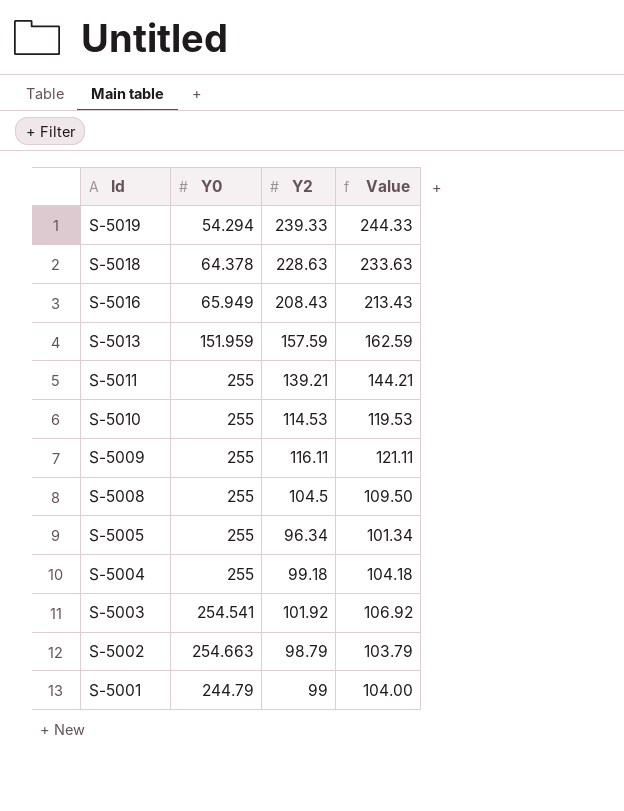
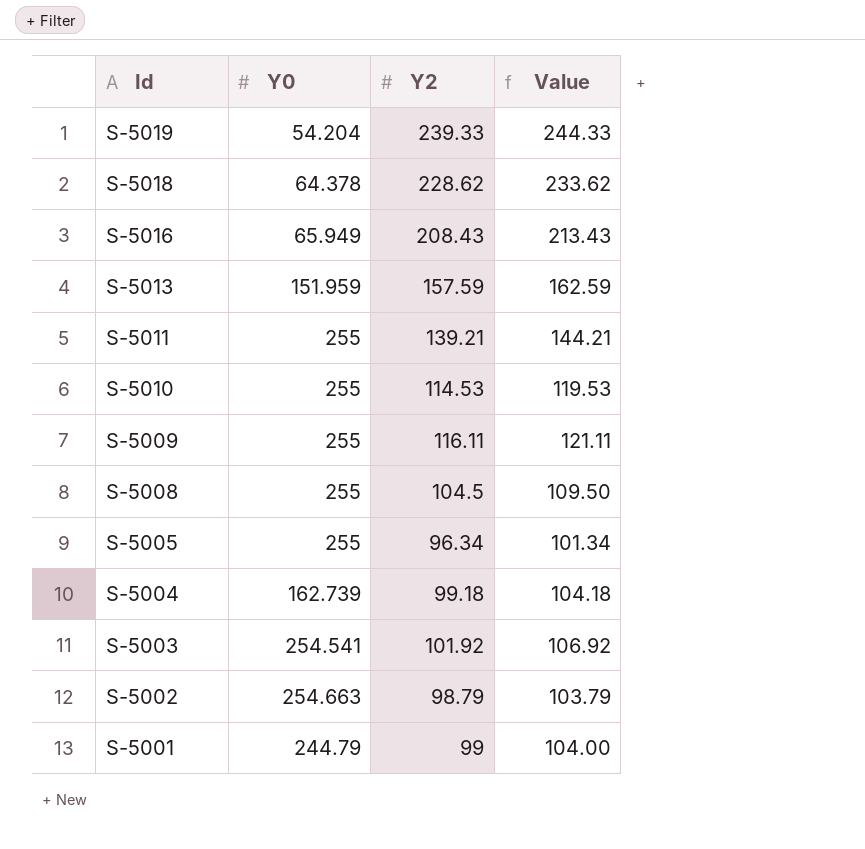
S-5019 | Y0: 54.294 -> 54.204
S-5018 | Y2: 228.63 -> 228.62
S-5018 | Value: 233.63 -> 233.62
S-5004 | Y0: 255 -> 162.739

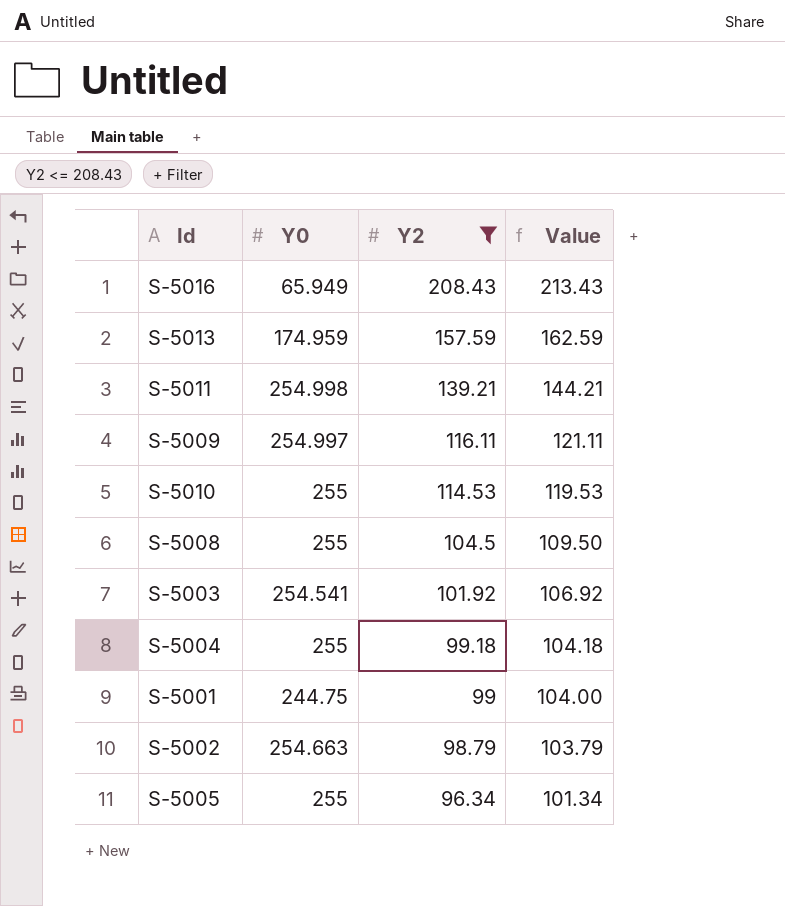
filter: none -> Y2 <= 208.43
row order: Id descending -> Y2 descending
S-5013 | Y0: 151.959 -> 174.959
S-5011 | Y0: 255 -> 254.998
S-5009 | Y0: 255 -> 254.997
S-5004 | Y0: 162.739 -> 255
S-5001 | Y0: 244.79 -> 244.75

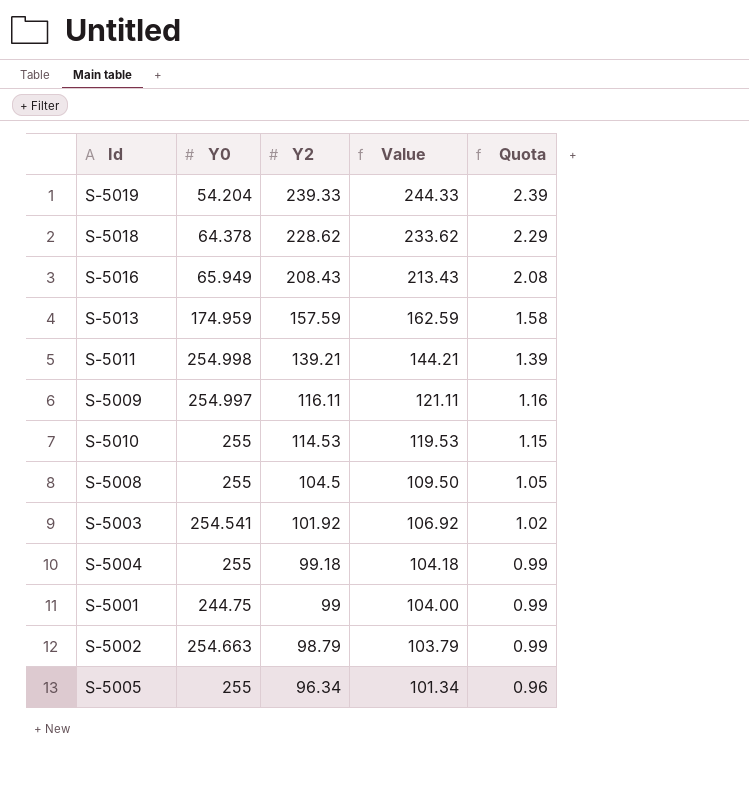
filter: Y2 <= 208.43 -> none
column Quota | formula: none -> [Y2] * 0.01

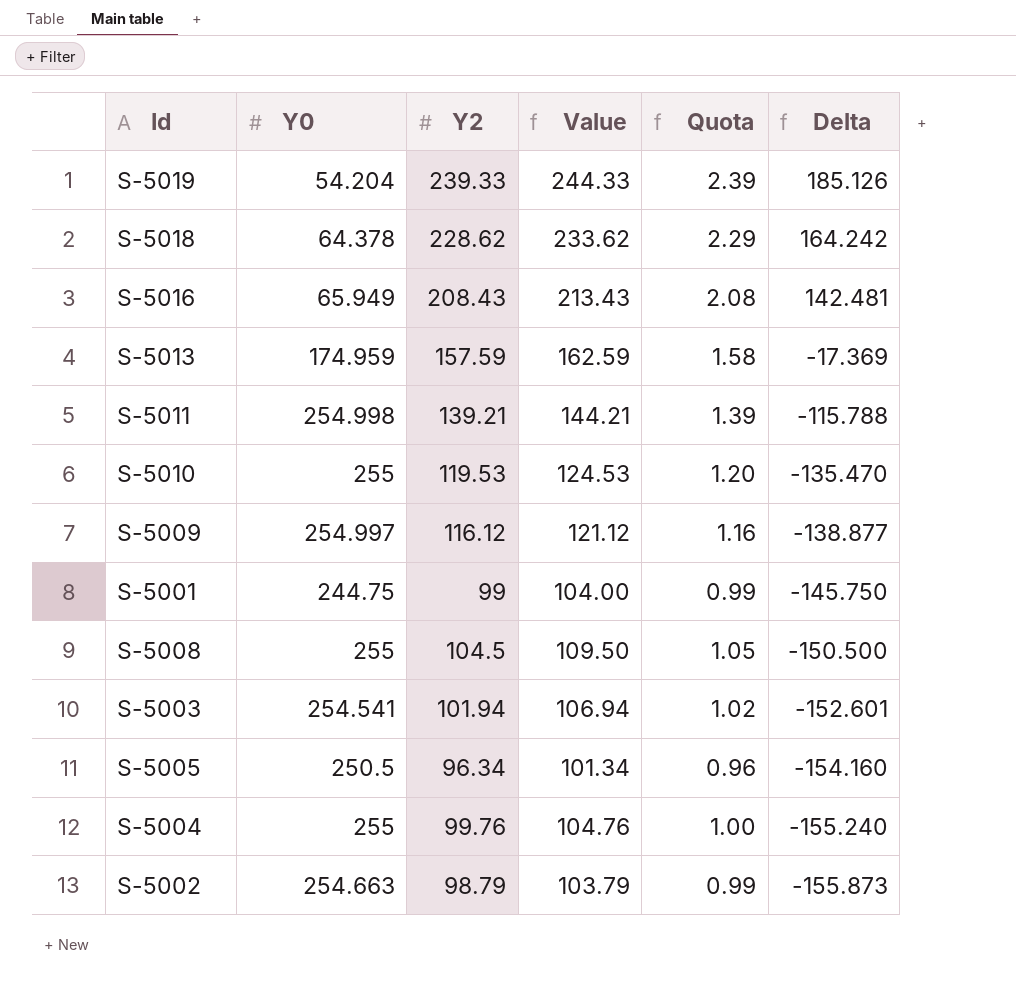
row order: Y2 descending -> Delta descending
column Delta | formula: none -> [Y2] - [Y0]
S-5010 | Y2: 114.53 -> 119.53
S-5010 | Value: 119.53 -> 124.53
S-5010 | Quota: 1.15 -> 1.20
S-5009 | Y2: 116.11 -> 116.12
S-5009 | Value: 121.11 -> 121.12
S-5003 | Y2: 101.92 -> 101.94
S-5003 | Value: 106.92 -> 106.94
S-5005 | Y0: 255 -> 250.5
S-5004 | Y2: 99.18 -> 99.76
S-5004 | Value: 104.18 -> 104.76
S-5004 | Quota: 0.99 -> 1.00

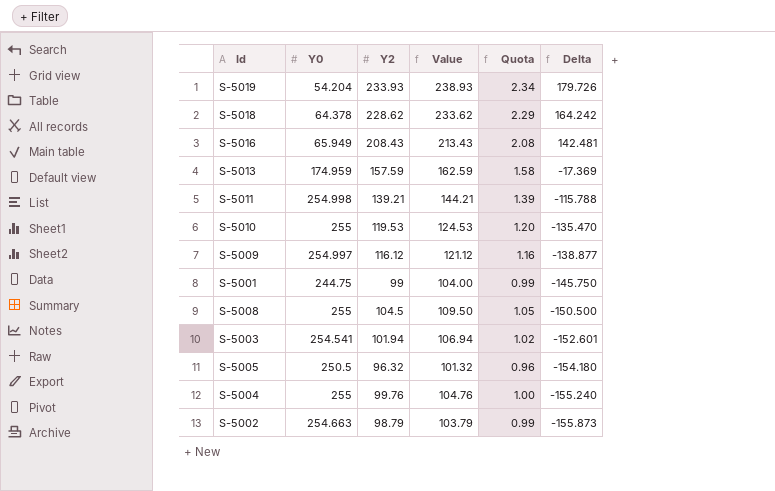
S-5019 | Y2: 239.33 -> 233.93
S-5019 | Value: 244.33 -> 238.93
S-5019 | Quota: 2.39 -> 2.34
S-5019 | Delta: 185.126 -> 179.726
S-5005 | Y2: 96.34 -> 96.32
S-5005 | Value: 101.34 -> 101.32
S-5005 | Delta: -154.160 -> -154.180

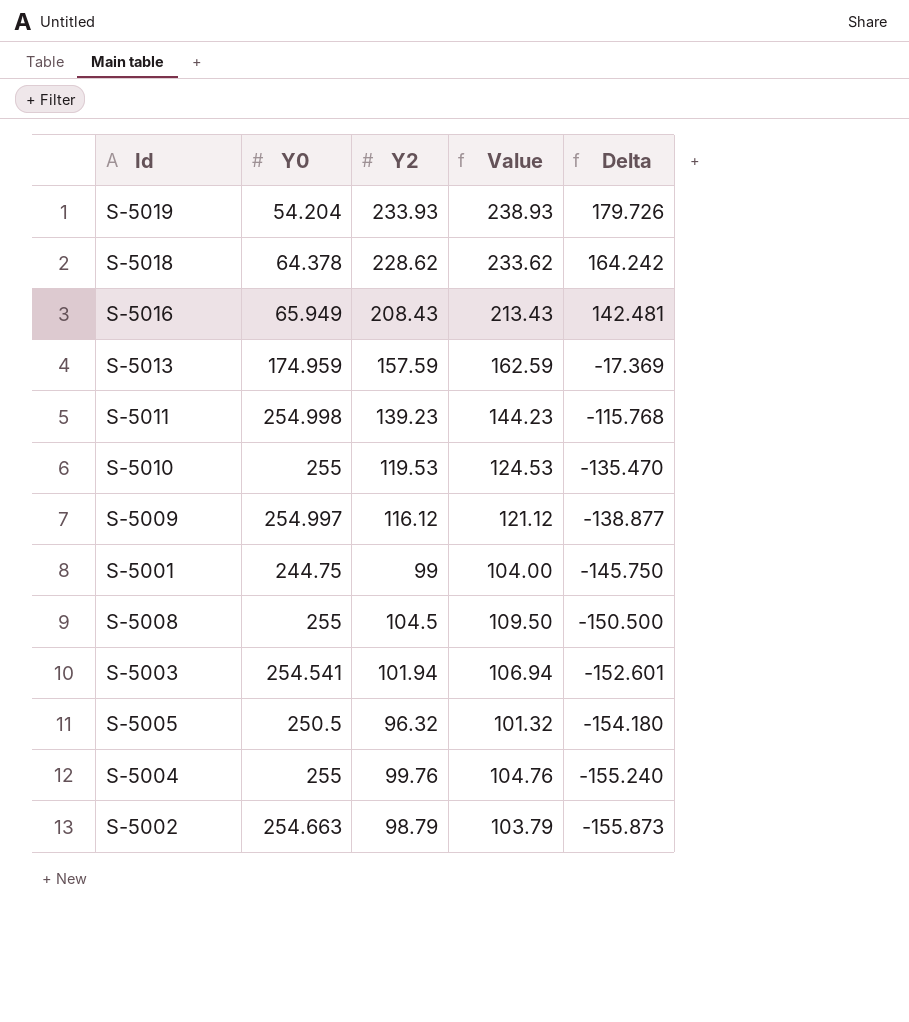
column Quota | formula: [Y2] * 0.01 -> none
S-5011 | Y2: 139.21 -> 139.23
S-5011 | Value: 144.21 -> 144.23
S-5011 | Delta: -115.788 -> -115.768

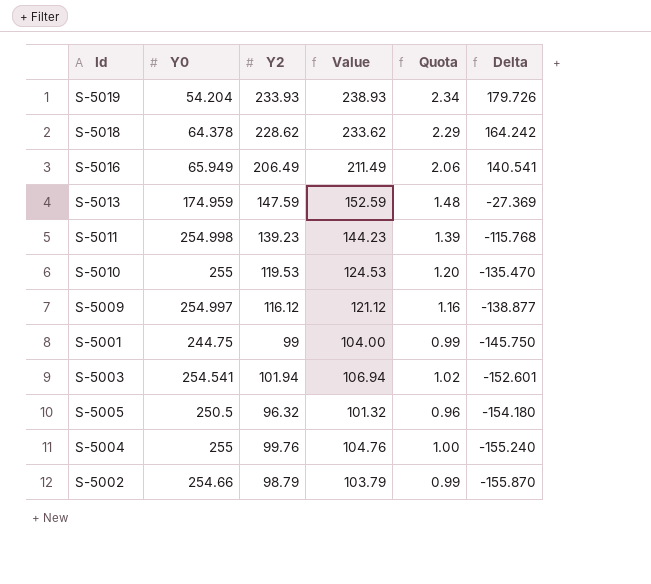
column Quota | formula: none -> [Y2] * 0.01
row S-5008: 255 | 104.5 | 109.50 | -150.500 -> none
S-5016 | Y2: 208.43 -> 206.49
S-5016 | Value: 213.43 -> 211.49
S-5016 | Delta: 142.481 -> 140.541
S-5013 | Y2: 157.59 -> 147.59
S-5013 | Value: 162.59 -> 152.59
S-5013 | Delta: -17.369 -> -27.369
S-5002 | Y0: 254.663 -> 254.66
S-5002 | Delta: -155.873 -> -155.870

